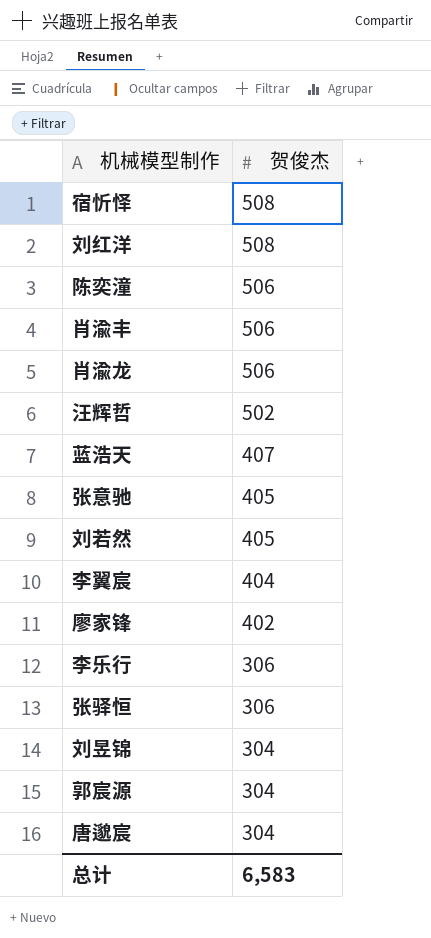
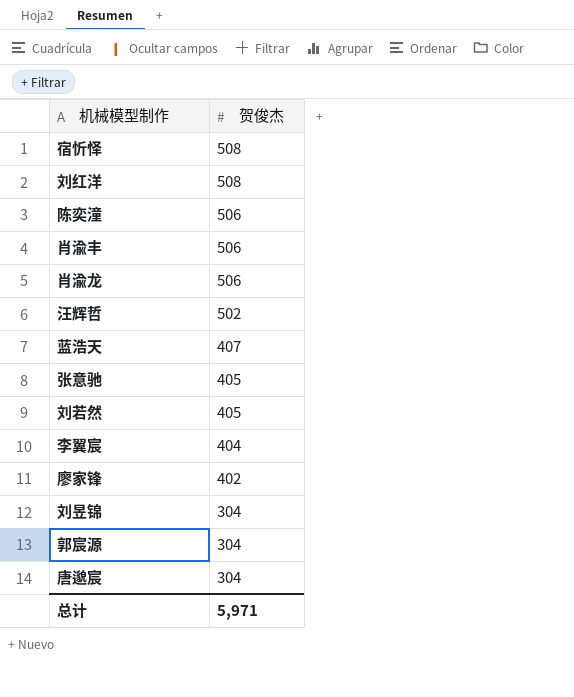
row 李乐行: 306 -> none
row 张驿恒: 306 -> none
总计 | 贺俊杰: 6,583 -> 5,971

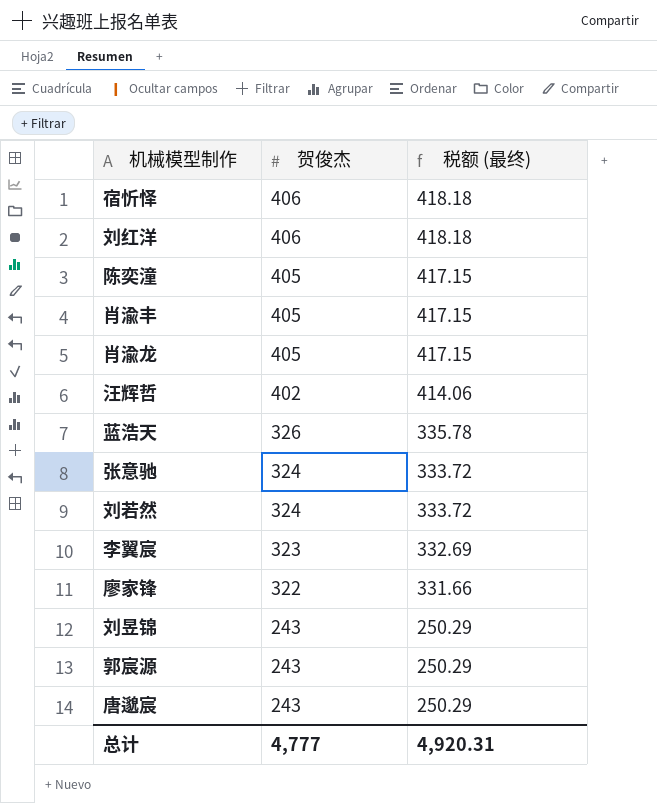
column 税额 (最终) | formula: none -> [贺俊杰] * 1.03
宿忻怿 | 贺俊杰: 508 -> 406
刘红洋 | 贺俊杰: 508 -> 406
陈奕潼 | 贺俊杰: 506 -> 405
肖渝丰 | 贺俊杰: 506 -> 405
肖渝龙 | 贺俊杰: 506 -> 405
汪辉哲 | 贺俊杰: 502 -> 402
蓝浩天 | 贺俊杰: 407 -> 326
张意驰 | 贺俊杰: 405 -> 324
刘若然 | 贺俊杰: 405 -> 324
李翼宸 | 贺俊杰: 404 -> 323
廖家锋 | 贺俊杰: 402 -> 322
刘昱锦 | 贺俊杰: 304 -> 243
郭宸源 | 贺俊杰: 304 -> 243
唐邈宸 | 贺俊杰: 304 -> 243
总计 | 贺俊杰: 5,971 -> 4,777

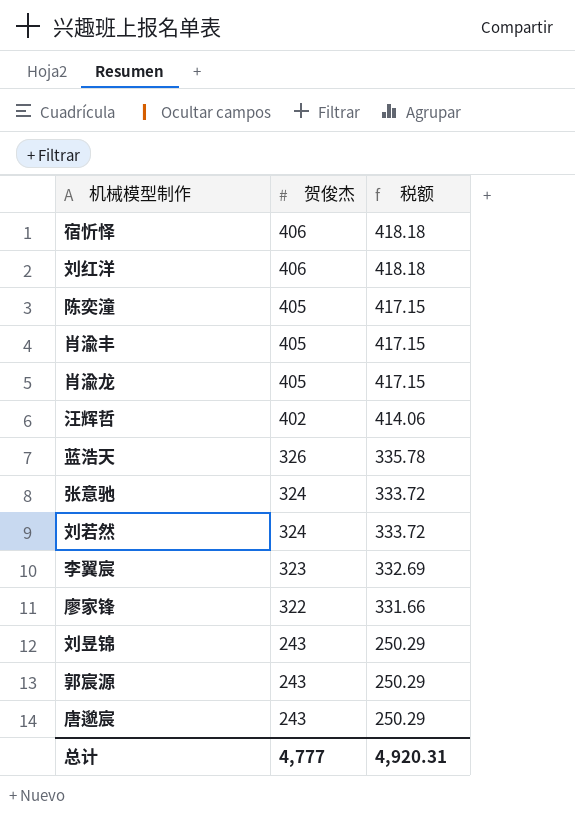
column name: 税额 (最终) -> 税额

